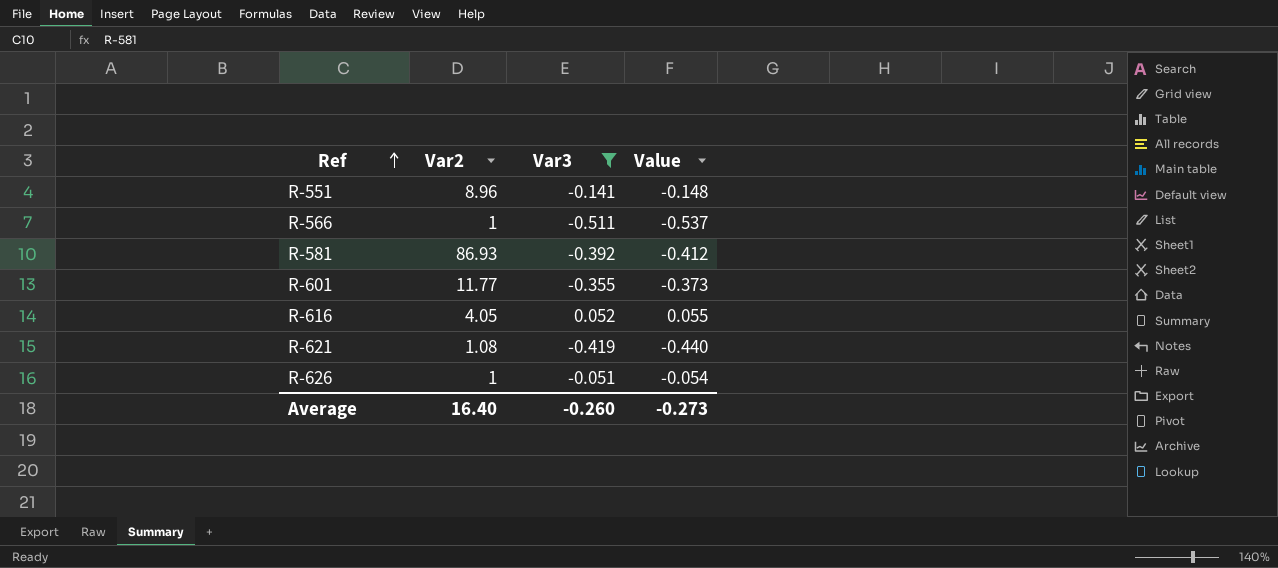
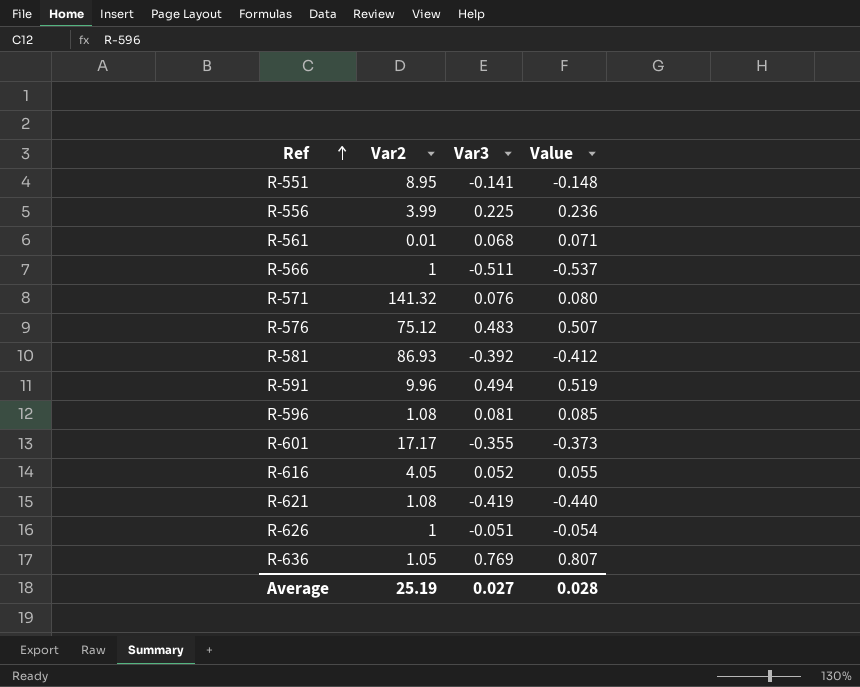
filter: Var3 <= 0.052 -> none
R-551 | Var2: 8.96 -> 8.95
R-601 | Var2: 11.77 -> 17.17
Average | Var2: 16.40 -> 25.19
Average | Var3: -0.260 -> 0.027
Average | Value: -0.273 -> 0.028

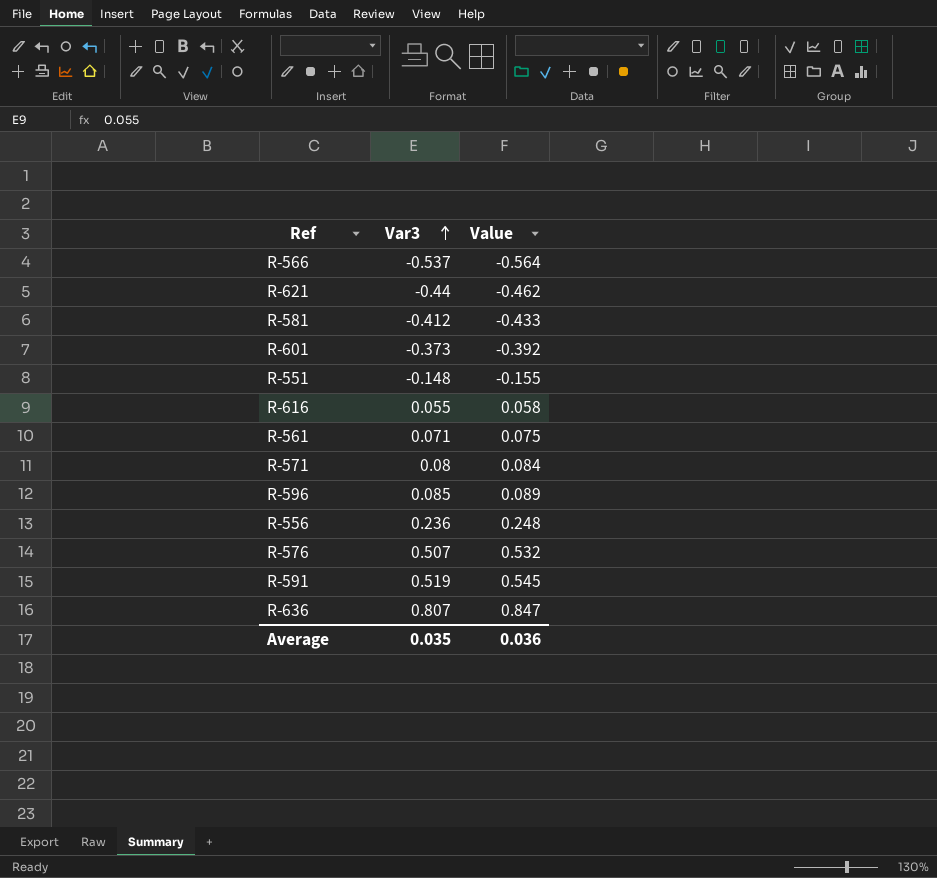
row order: Ref ascending -> Var3 ascending
column Var2 | position: 2 -> none
row R-626: 1 | -0.051 | -0.054 -> none
R-566 | Var3: -0.511 -> -0.537
R-566 | Value: -0.537 -> -0.564
R-621 | Var3: -0.419 -> -0.44
R-621 | Value: -0.440 -> -0.462
R-581 | Var3: -0.392 -> -0.412
R-581 | Value: -0.412 -> -0.433
R-601 | Var3: -0.355 -> -0.373
R-601 | Value: -0.373 -> -0.392
R-551 | Var3: -0.141 -> -0.148
R-551 | Value: -0.148 -> -0.155
R-616 | Var3: 0.052 -> 0.055
R-616 | Value: 0.055 -> 0.058
R-561 | Var3: 0.068 -> 0.071
R-561 | Value: 0.071 -> 0.075
R-571 | Var3: 0.076 -> 0.08
R-571 | Value: 0.080 -> 0.084
R-596 | Var3: 0.081 -> 0.085
R-596 | Value: 0.085 -> 0.089
R-556 | Var3: 0.225 -> 0.236
R-556 | Value: 0.236 -> 0.248
R-576 | Var3: 0.483 -> 0.507
R-576 | Value: 0.507 -> 0.532
R-591 | Var3: 0.494 -> 0.519
R-591 | Value: 0.519 -> 0.545
R-636 | Var3: 0.769 -> 0.807
R-636 | Value: 0.807 -> 0.847
Average | Var3: 0.027 -> 0.035
Average | Value: 0.028 -> 0.036

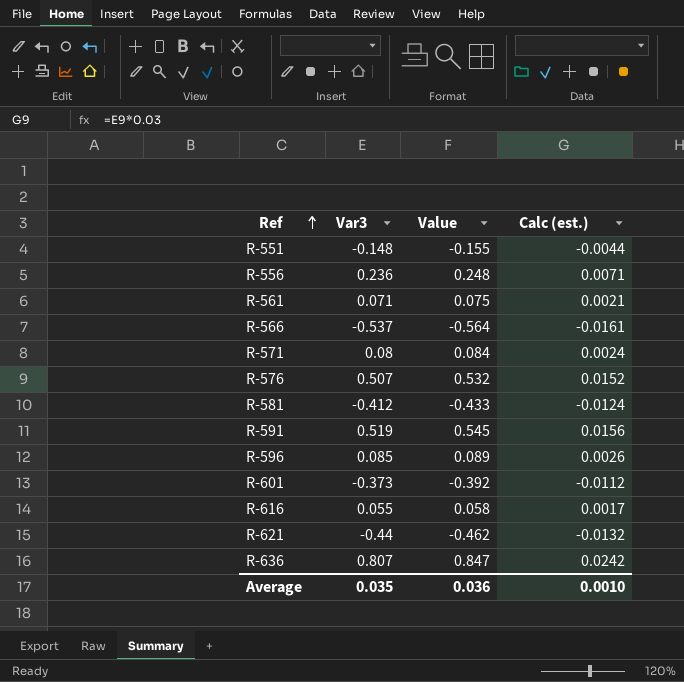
row order: Var3 ascending -> Ref ascending
column Calc (est.) | formula: none -> [Var3] * 0.03

